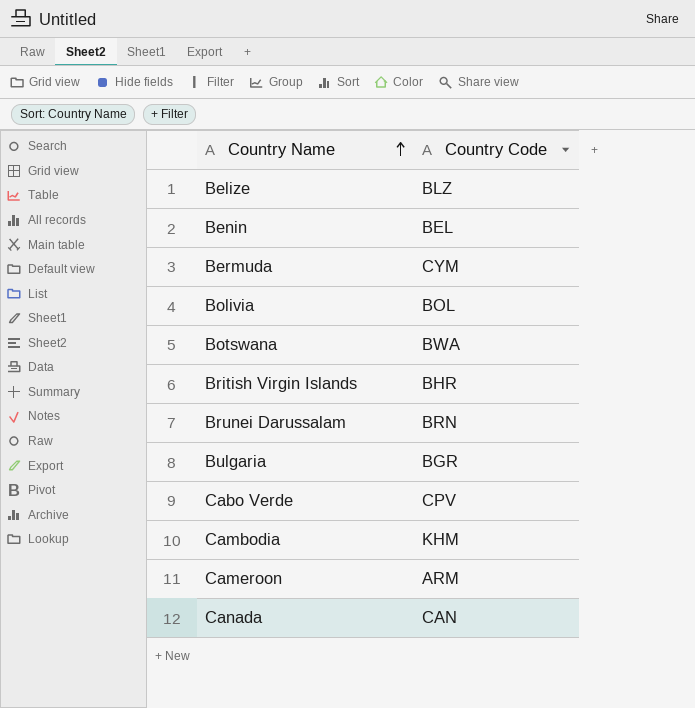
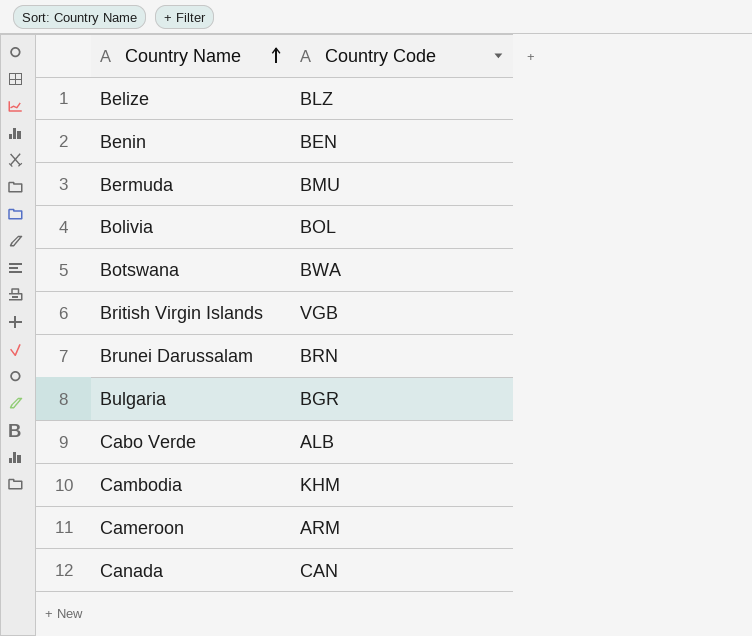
Benin | Country Code: BEL -> BEN
Bermuda | Country Code: CYM -> BMU
British Virgin Islands | Country Code: BHR -> VGB
Cabo Verde | Country Code: CPV -> ALB

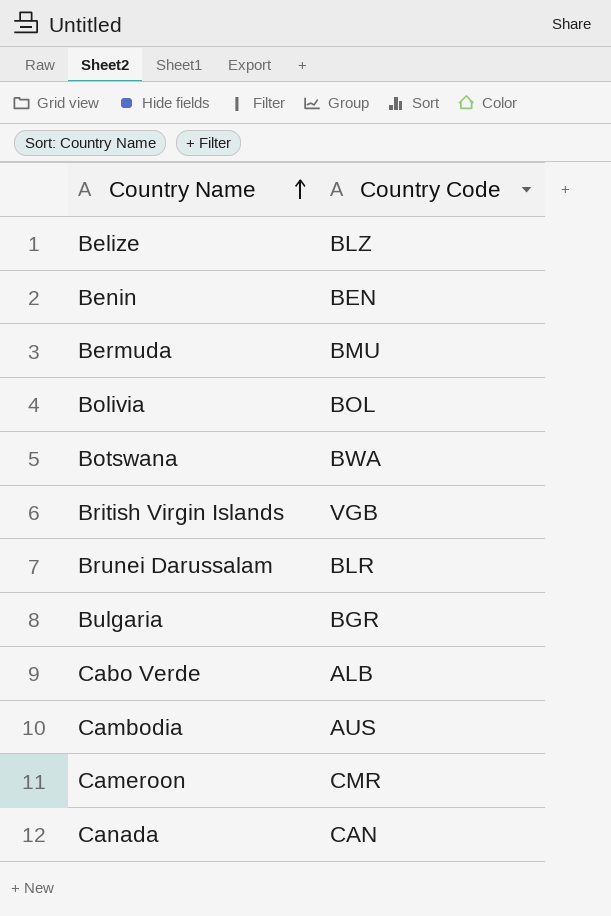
Brunei Darussalam | Country Code: BRN -> BLR
Cambodia | Country Code: KHM -> AUS
Cameroon | Country Code: ARM -> CMR

